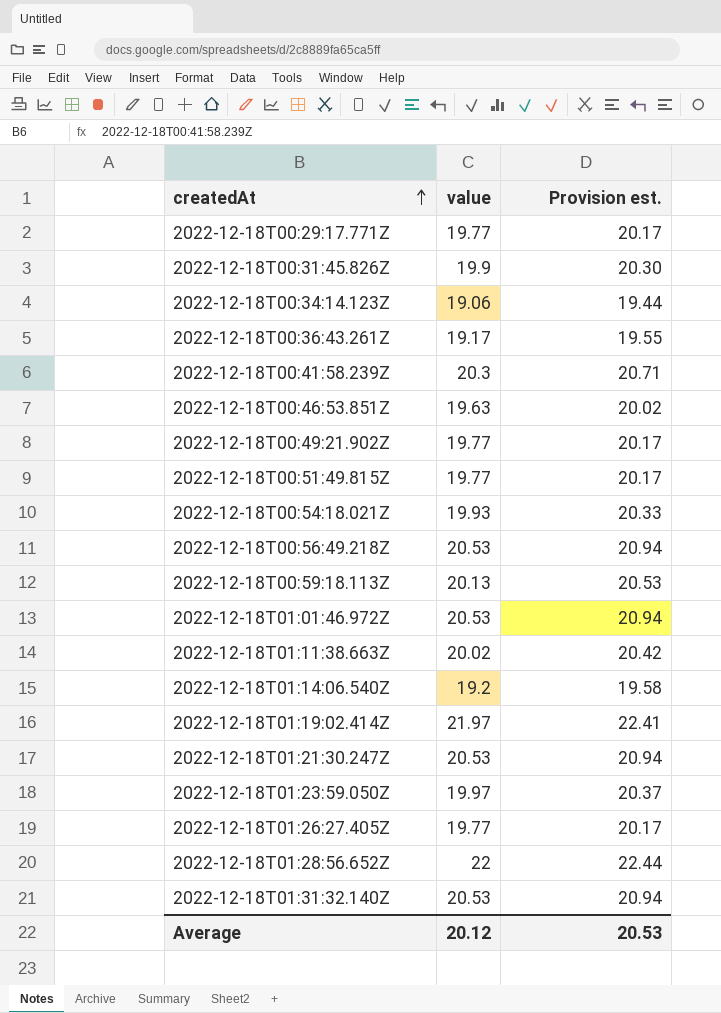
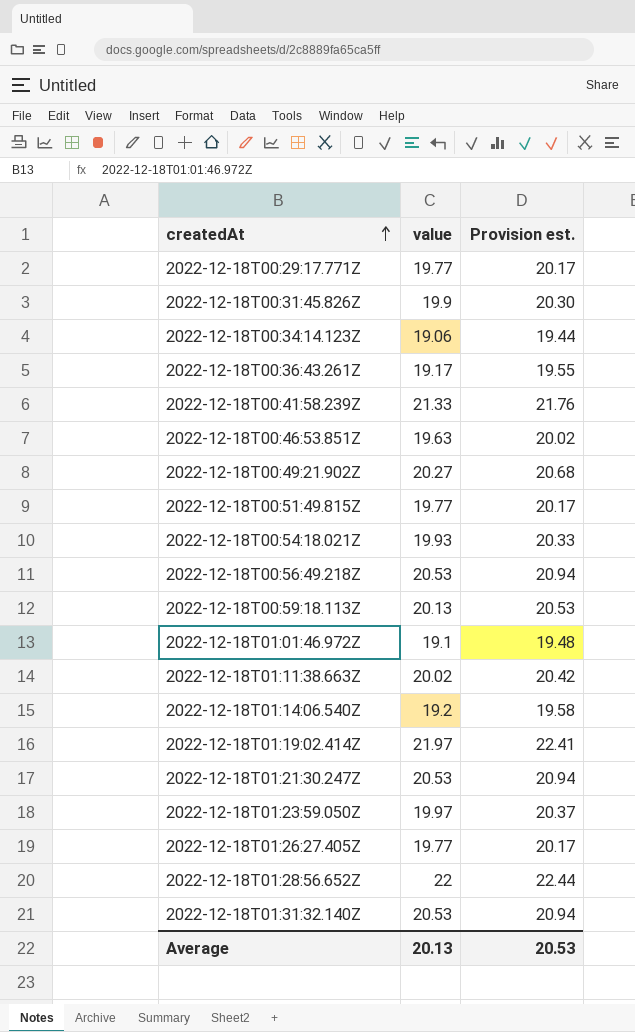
2022-12-18T00:41:58.239Z | value: 20.3 -> 21.33
2022-12-18T00:41:58.239Z | Provision est.: 20.71 -> 21.76
2022-12-18T00:49:21.902Z | value: 19.77 -> 20.27
2022-12-18T00:49:21.902Z | Provision est.: 20.17 -> 20.68
2022-12-18T01:01:46.972Z | value: 20.53 -> 19.1
2022-12-18T01:01:46.972Z | Provision est.: 20.94 -> 19.48
Average | value: 20.12 -> 20.13

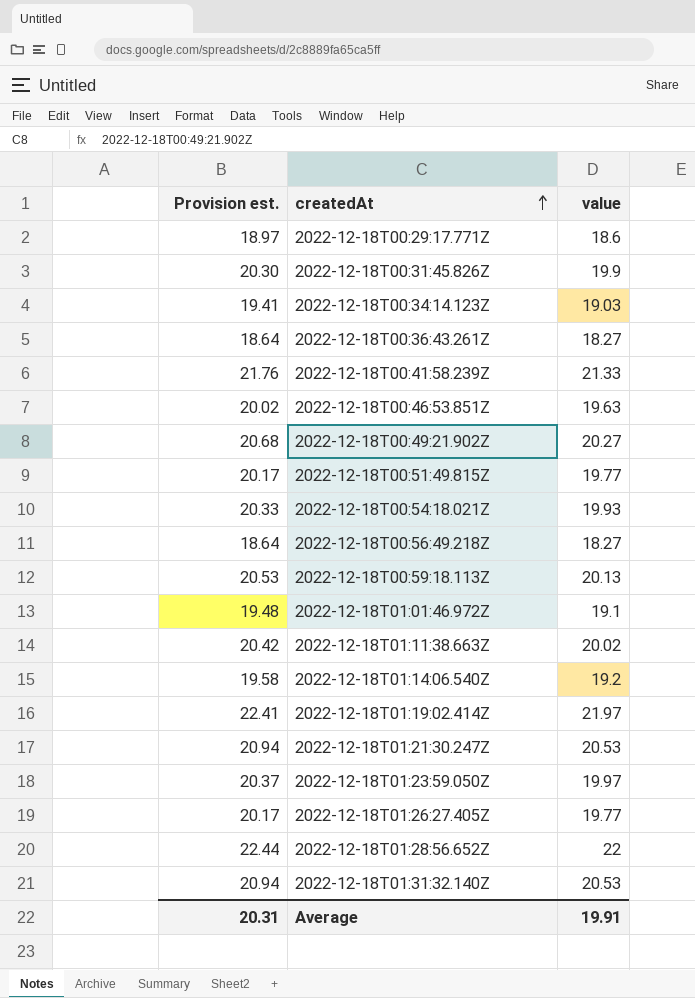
column Provision est. | position: 3 -> 1
2022-12-18T00:29:17.771Z | Provision est.: 20.17 -> 18.97
2022-12-18T00:29:17.771Z | value: 19.77 -> 18.6
2022-12-18T00:34:14.123Z | Provision est.: 19.44 -> 19.41
2022-12-18T00:34:14.123Z | value: 19.06 -> 19.03
2022-12-18T00:36:43.261Z | Provision est.: 19.55 -> 18.64
2022-12-18T00:36:43.261Z | value: 19.17 -> 18.27
2022-12-18T00:56:49.218Z | Provision est.: 20.94 -> 18.64
2022-12-18T00:56:49.218Z | value: 20.53 -> 18.27
Average | Provision est.: 20.53 -> 20.31
Average | value: 20.13 -> 19.91

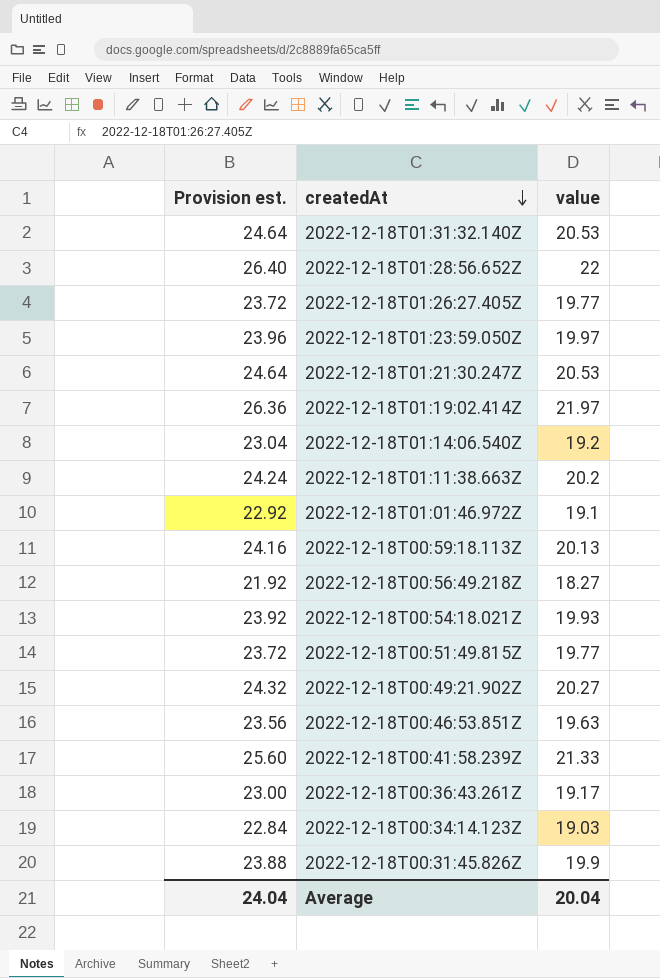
row order: createdAt ascending -> createdAt descending
column Provision est. | formula: [value] * 1.02 -> [value] * 1.2
row 2022-12-18T00:29:17.771Z: 18.97 | 18.6 -> none
2022-12-18T01:11:38.663Z | value: 20.02 -> 20.2
2022-12-18T00:36:43.261Z | value: 18.27 -> 19.17
Average | Provision est.: 20.31 -> 24.04
Average | value: 19.91 -> 20.04

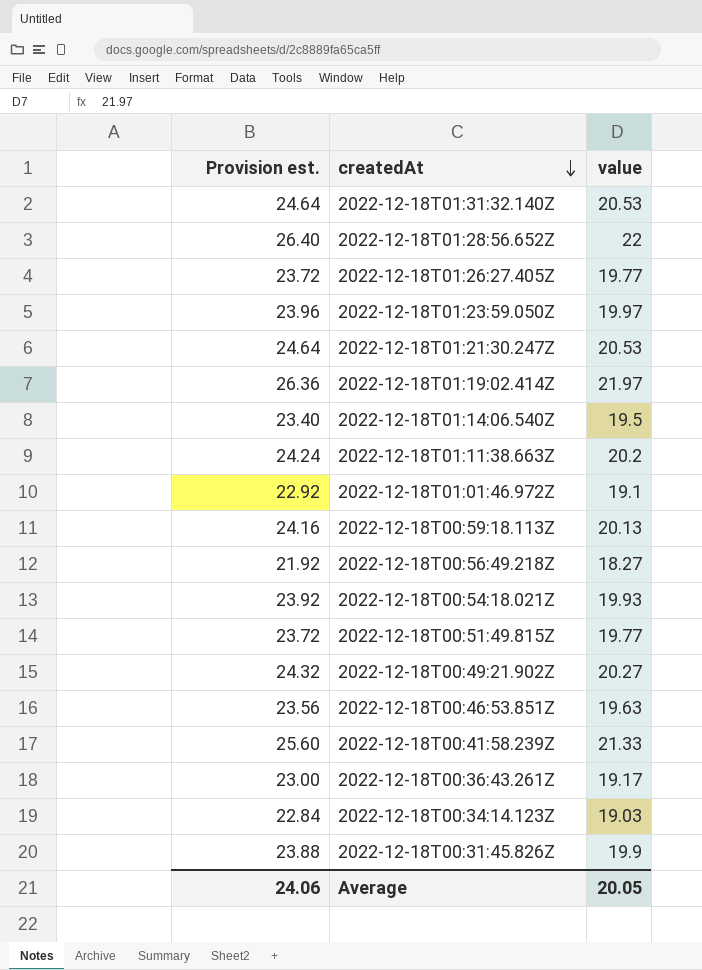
2022-12-18T01:14:06.540Z | Provision est.: 23.04 -> 23.40
2022-12-18T01:14:06.540Z | value: 19.2 -> 19.5
Average | Provision est.: 24.04 -> 24.06
Average | value: 20.04 -> 20.05

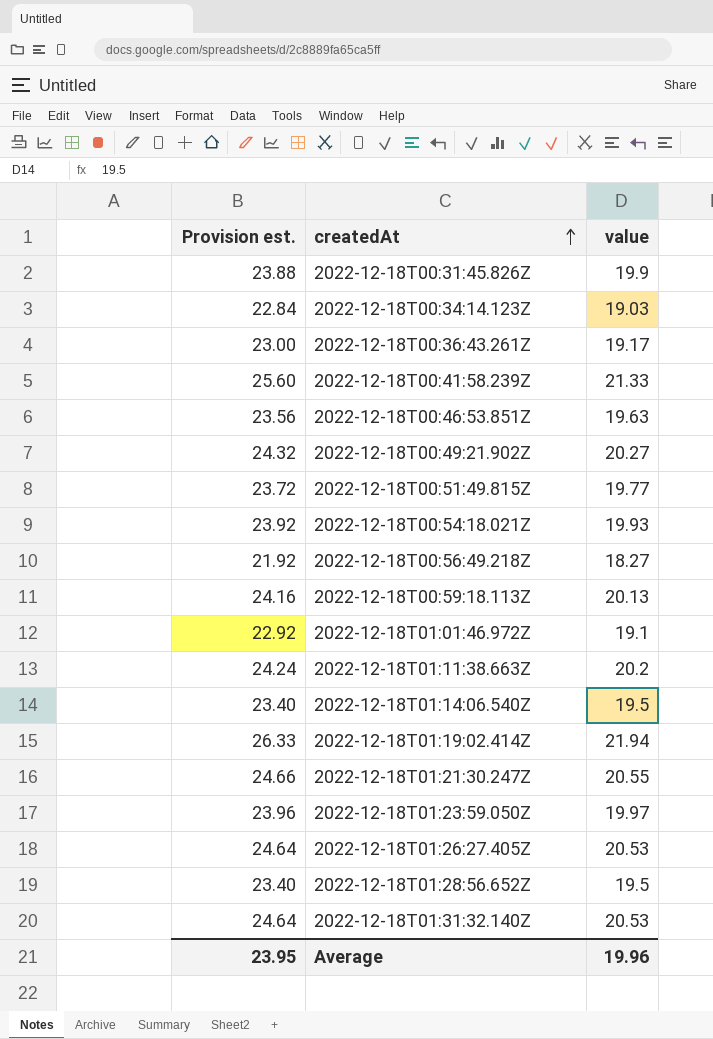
row order: createdAt descending -> createdAt ascending
2022-12-18T01:19:02.414Z | Provision est.: 26.36 -> 26.33
2022-12-18T01:19:02.414Z | value: 21.97 -> 21.94
2022-12-18T01:21:30.247Z | Provision est.: 24.64 -> 24.66
2022-12-18T01:21:30.247Z | value: 20.53 -> 20.55
2022-12-18T01:26:27.405Z | Provision est.: 23.72 -> 24.64
2022-12-18T01:26:27.405Z | value: 19.77 -> 20.53
2022-12-18T01:28:56.652Z | Provision est.: 26.40 -> 23.40
2022-12-18T01:28:56.652Z | value: 22 -> 19.5
Average | Provision est.: 24.06 -> 23.95
Average | value: 20.05 -> 19.96

